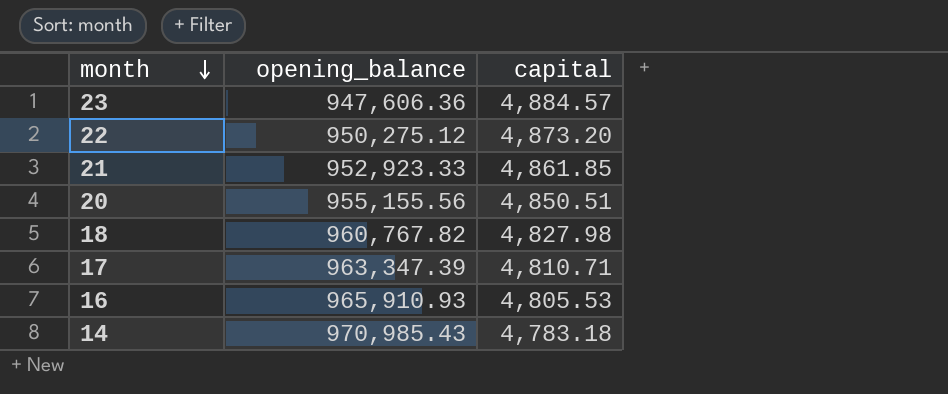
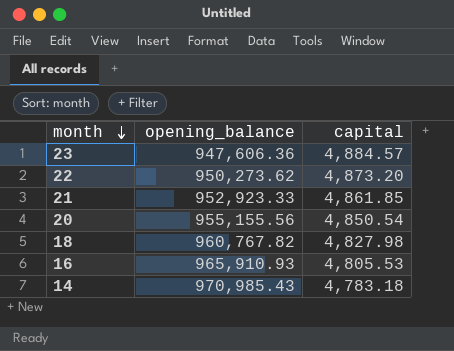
row 17: 963,347.39 | 4,810.71 -> none
22 | opening_balance: 950,275.12 -> 950,273.62
20 | capital: 4,850.51 -> 4,850.54

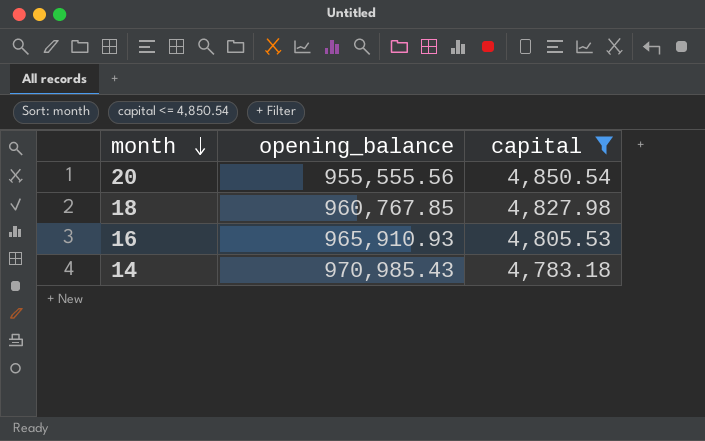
filter: none -> capital <= 4,850.54
20 | opening_balance: 955,155.56 -> 955,555.56
18 | opening_balance: 960,767.82 -> 960,767.85

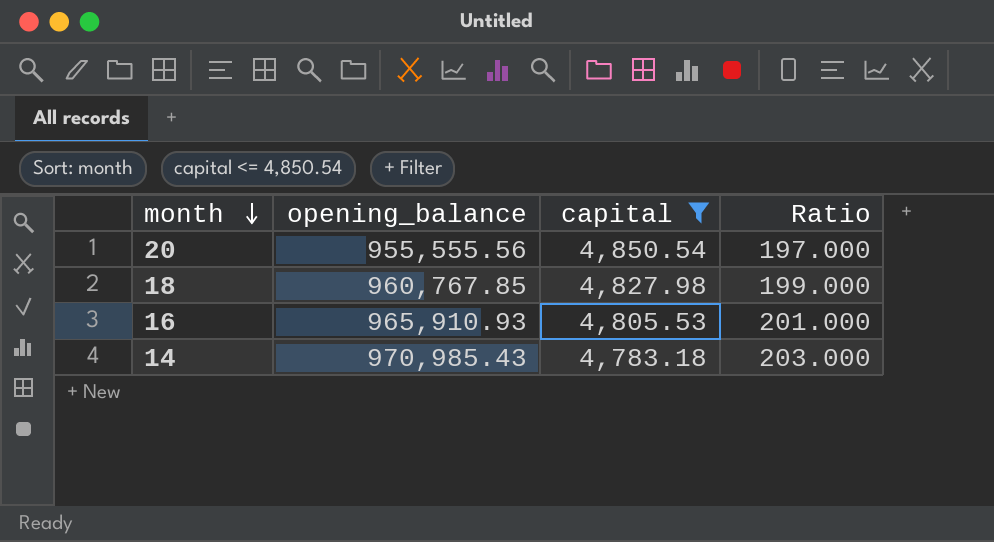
column Ratio | formula: none -> [opening_balance] / [capital]

